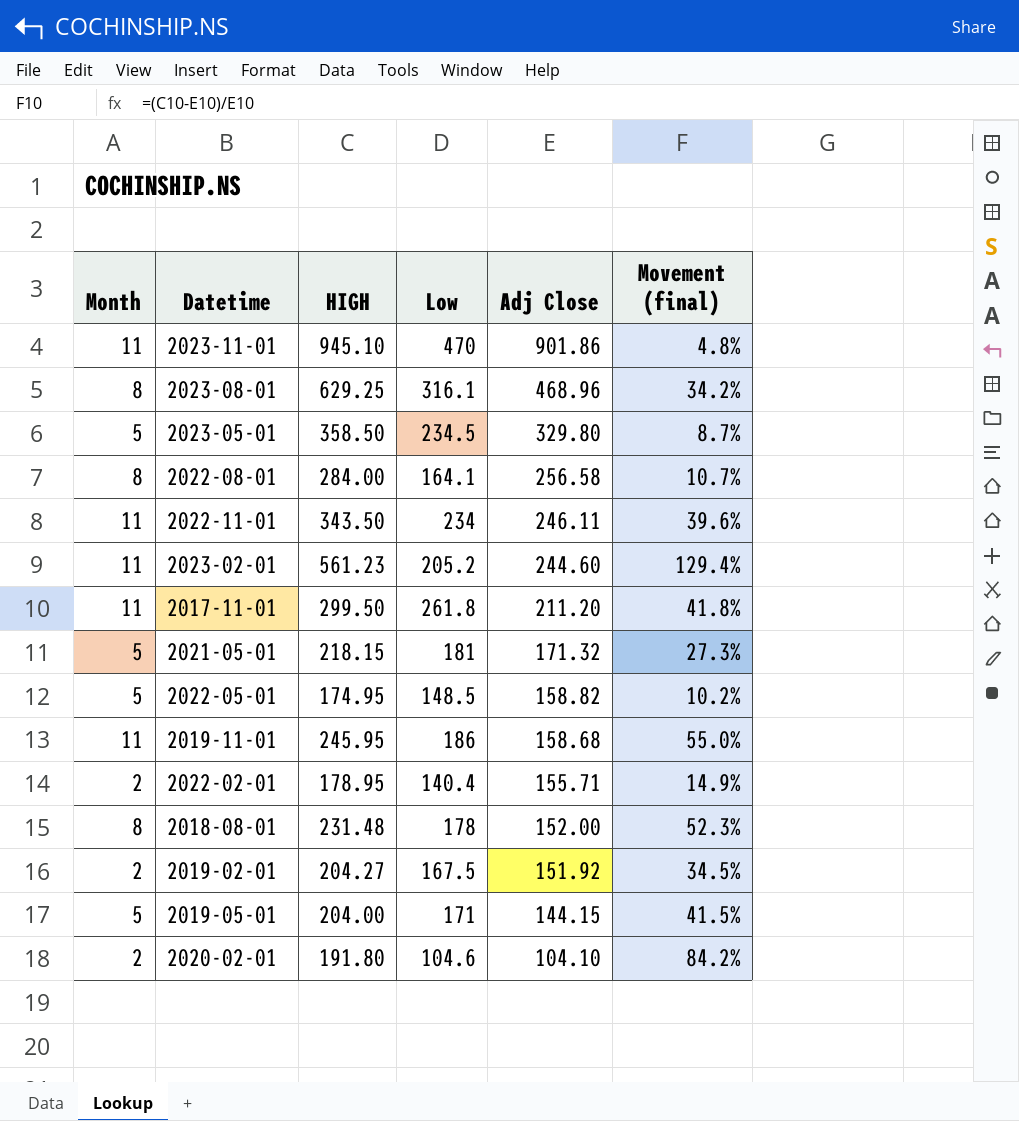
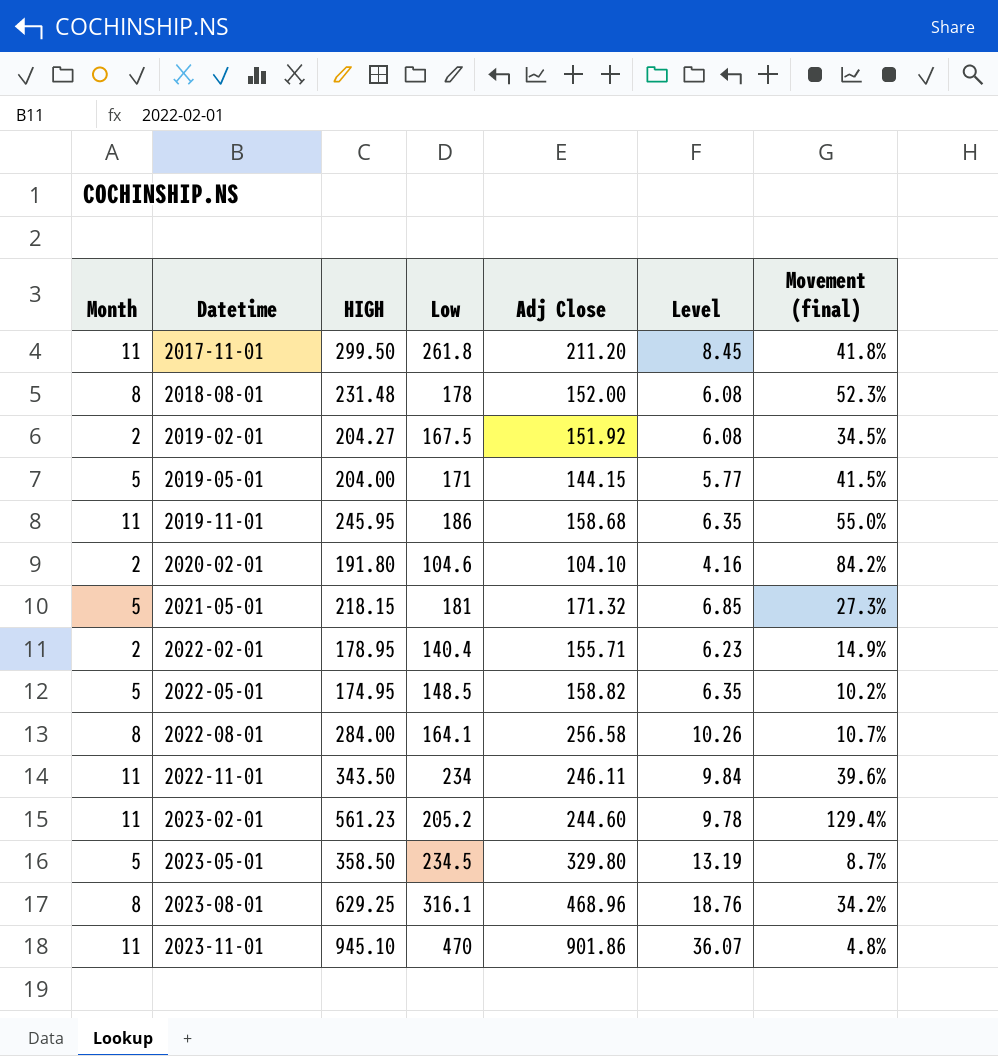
row order: Adj Close descending -> Datetime ascending
column Level | formula: none -> [Adj Close] * 0.04

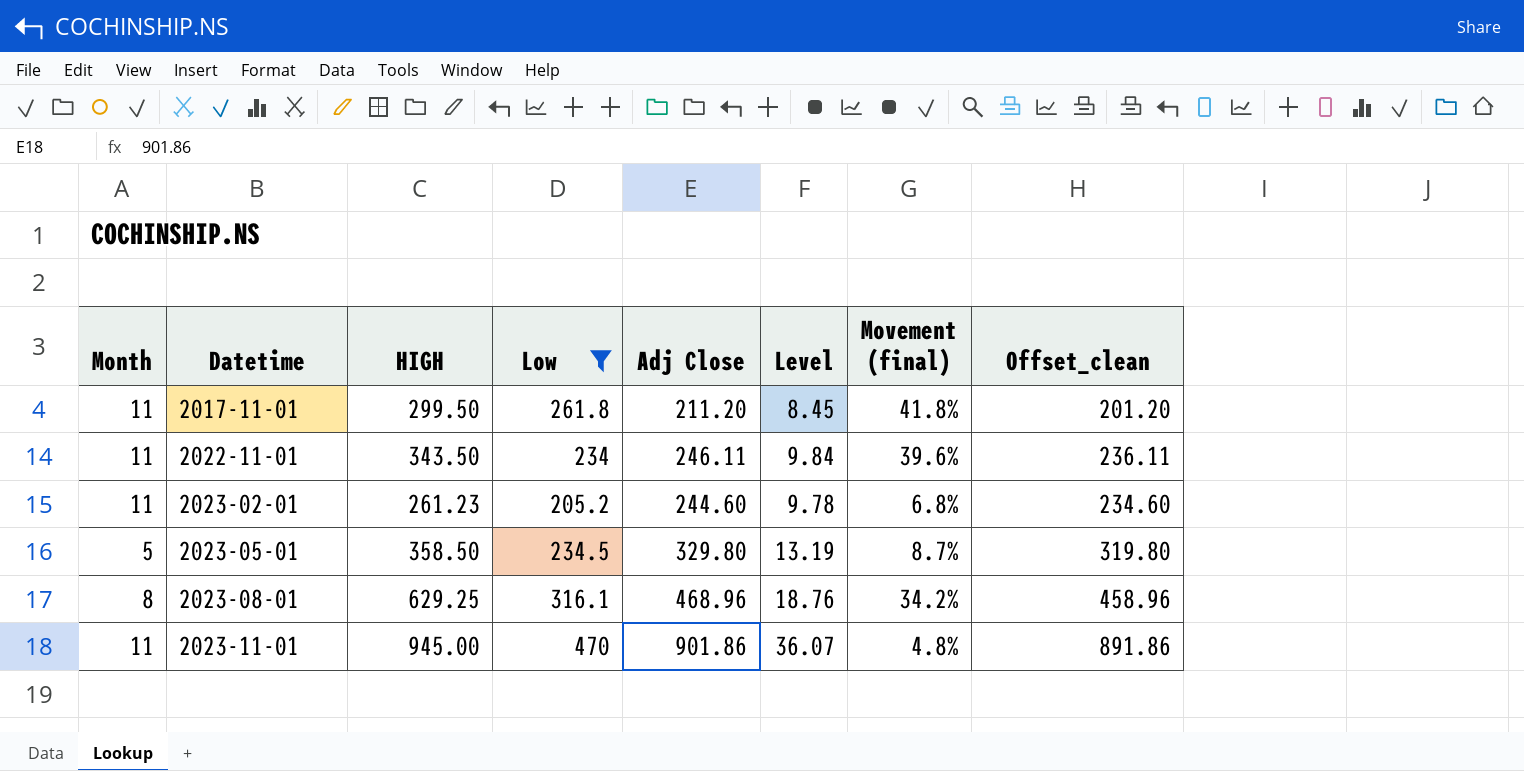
filter: none -> Low >= 205.2
column Offset_clean | formula: none -> [Adj Close] - 10
2023-02-01 | HIGH: 561.23 -> 261.23
2023-02-01 | Movement (final): 129.4% -> 6.8%
2023-11-01 | HIGH: 945.10 -> 945.00

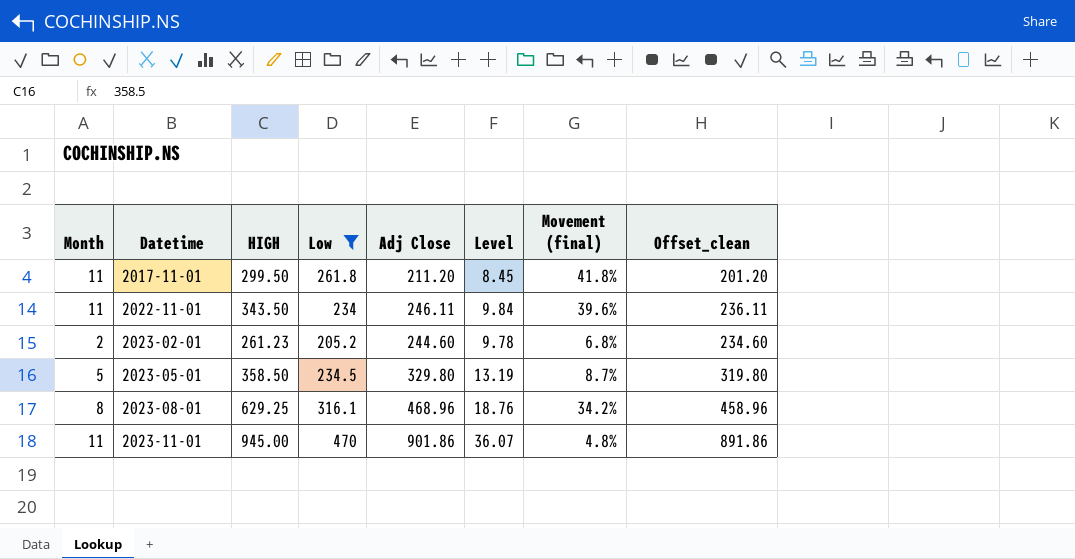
2023-02-01 | Month: 11 -> 2

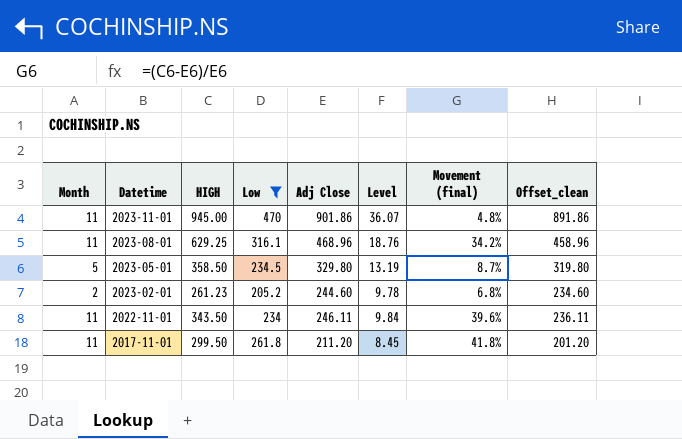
row order: Datetime ascending -> Datetime descending
2023-08-01 | Month: 8 -> 11

